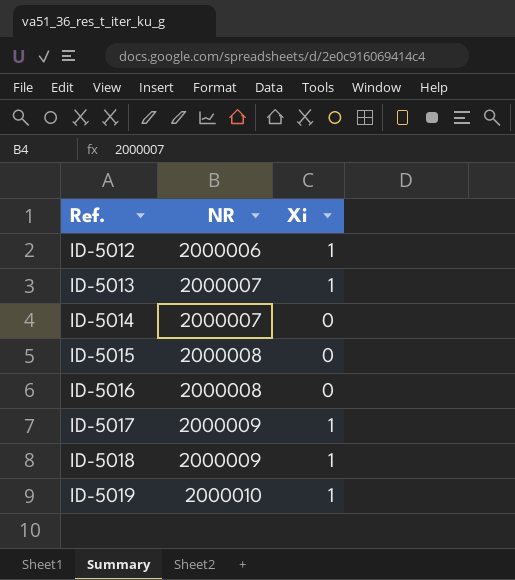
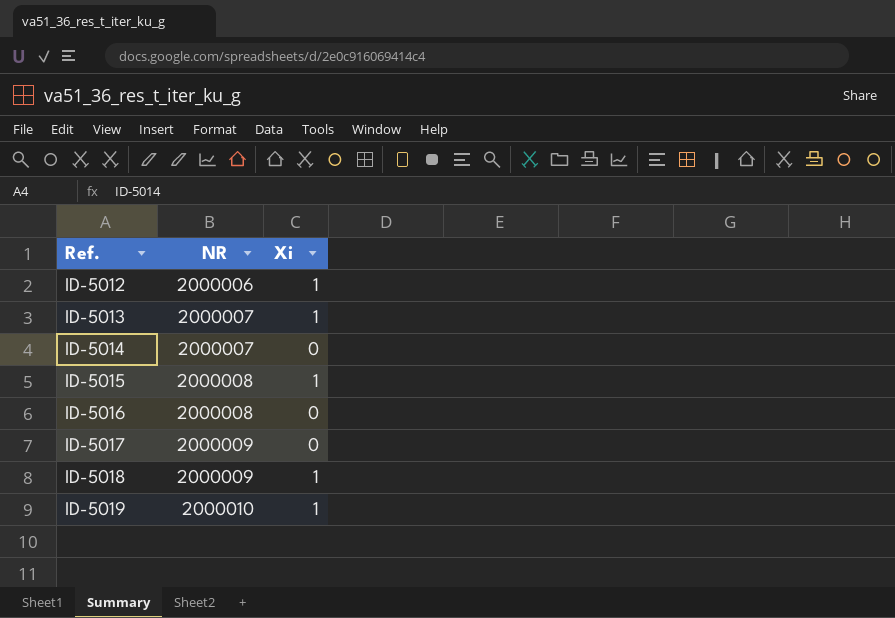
ID-5015 | Xi: 0 -> 1
ID-5017 | Xi: 1 -> 0

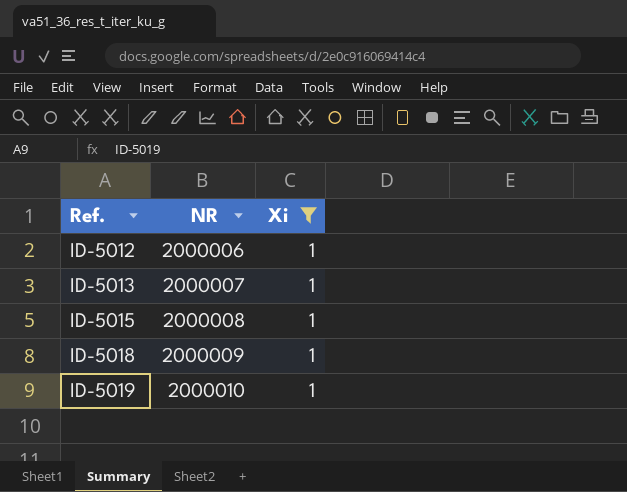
filter: none -> Xi = 1

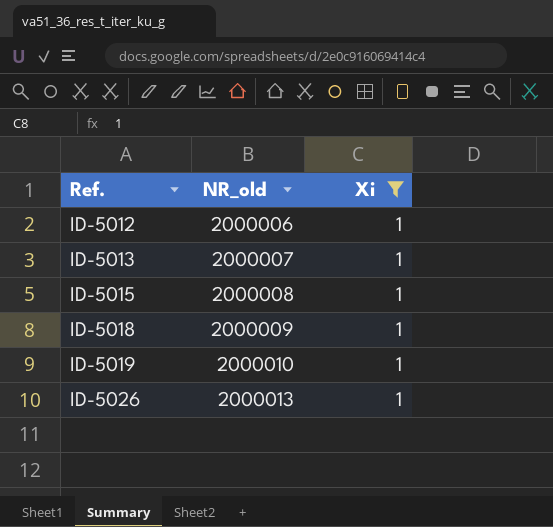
column name: NR -> NR_old
row ID-5026: none -> 2000013 | 1

